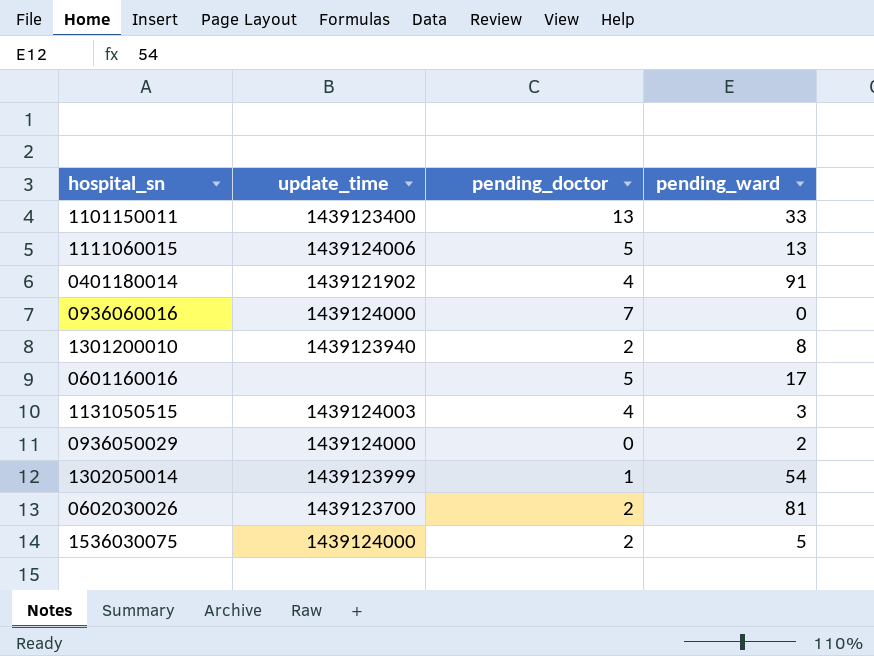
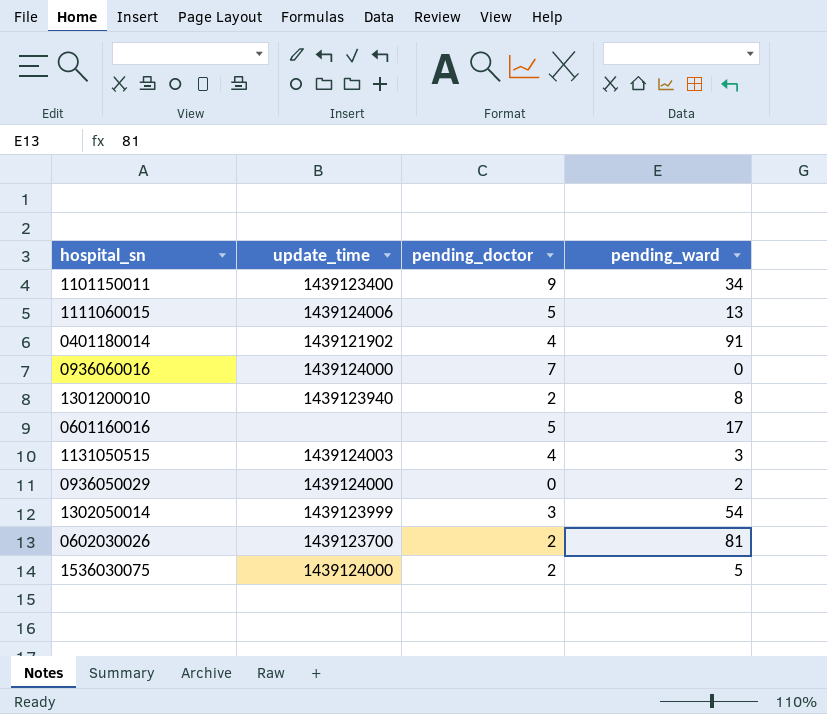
1101150011 | pending_doctor: 13 -> 9
1101150011 | pending_ward: 33 -> 34
1302050014 | pending_doctor: 1 -> 3

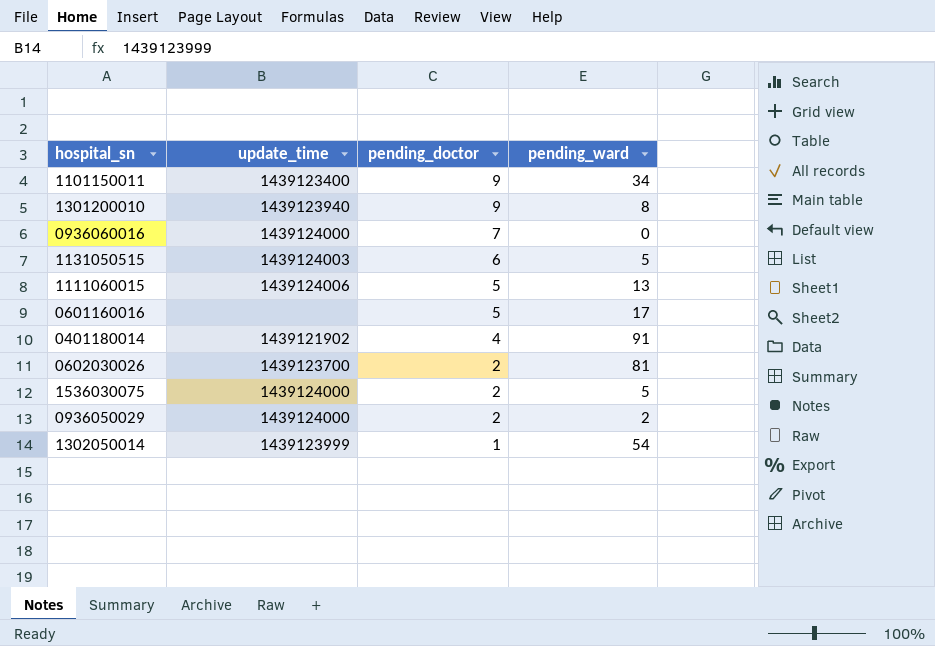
row order: none -> pending_doctor descending
1301200010 | pending_doctor: 2 -> 9
1131050515 | pending_doctor: 4 -> 6
1131050515 | pending_ward: 3 -> 5
0936050029 | pending_doctor: 0 -> 2
1302050014 | pending_doctor: 3 -> 1

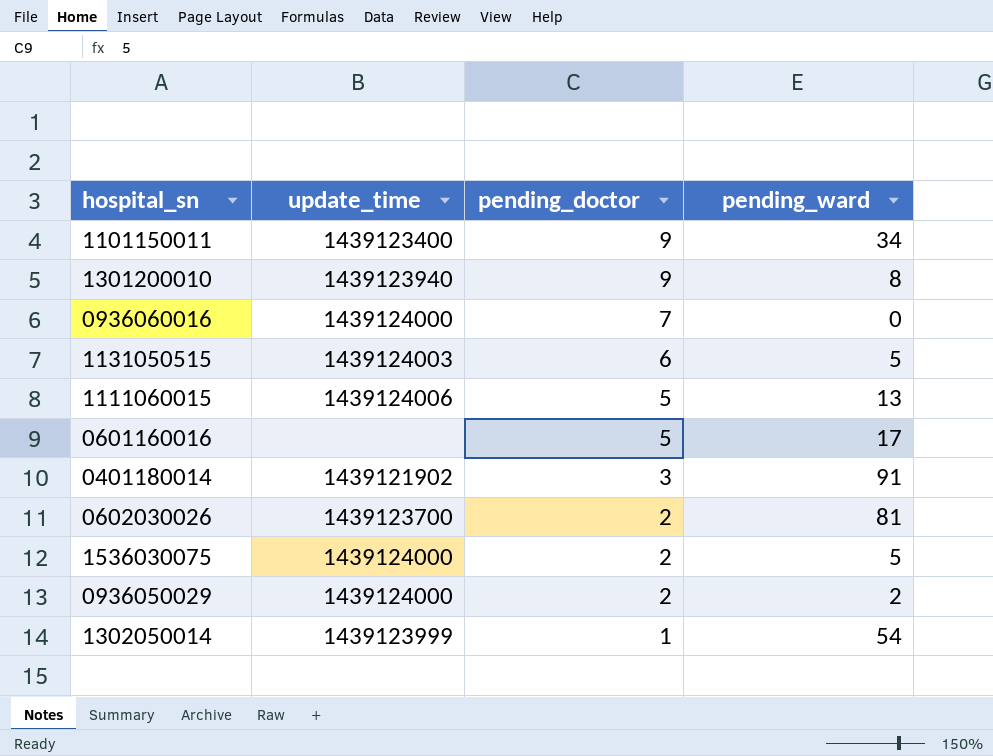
0401180014 | pending_doctor: 4 -> 3

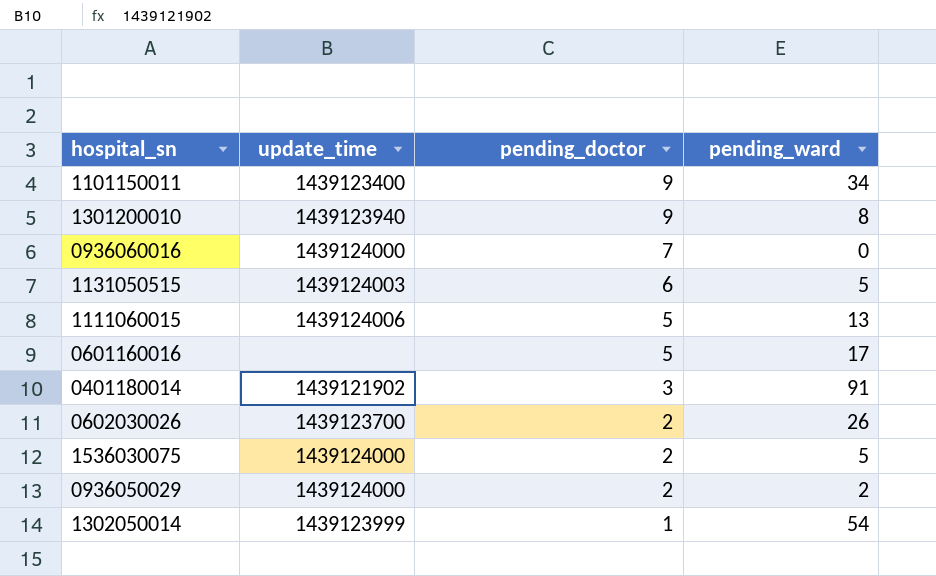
0602030026 | pending_ward: 81 -> 26

